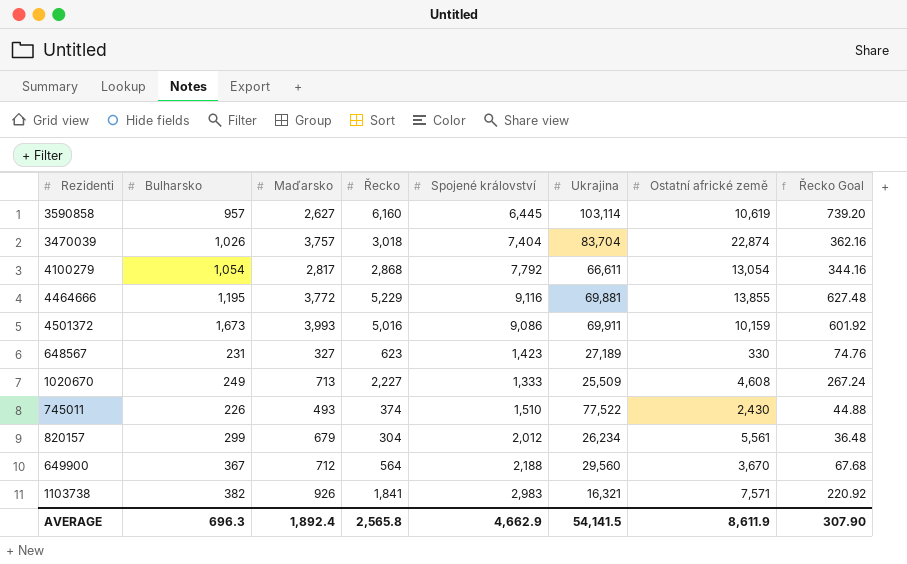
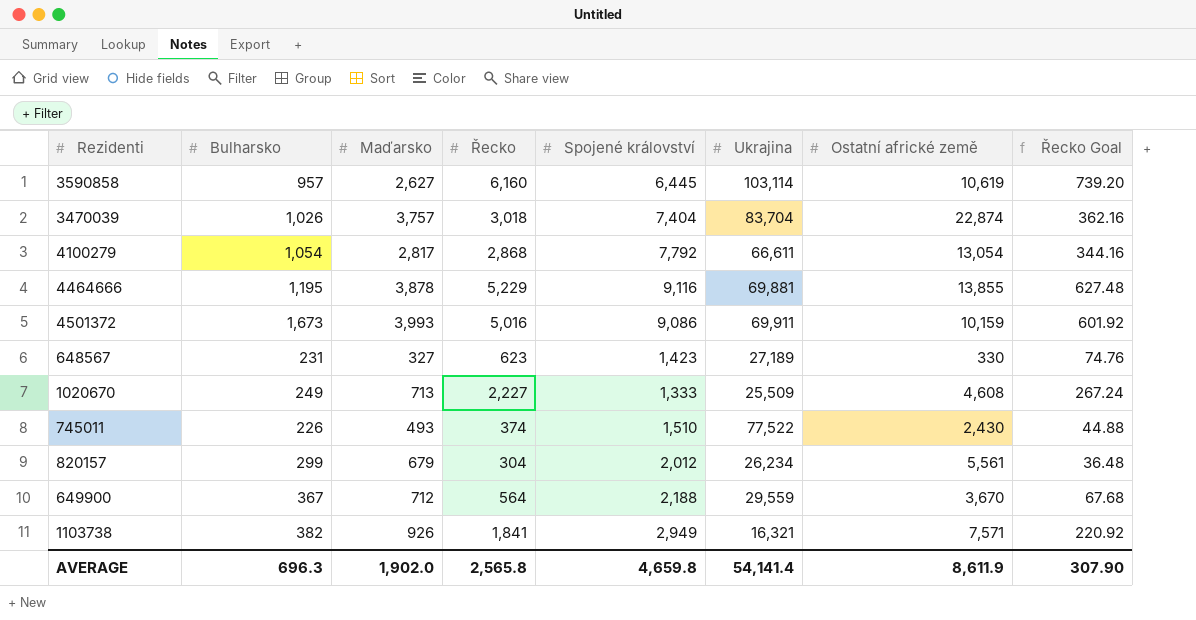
4464666 | Maďarsko: 3,772 -> 3,878
649900 | Ukrajina: 29,560 -> 29,559
1103738 | Spojené království: 2,983 -> 2,949
AVERAGE | Maďarsko: 1,892.4 -> 1,902.0
AVERAGE | Spojené království: 4,662.9 -> 4,659.8
AVERAGE | Ukrajina: 54,141.5 -> 54,141.4

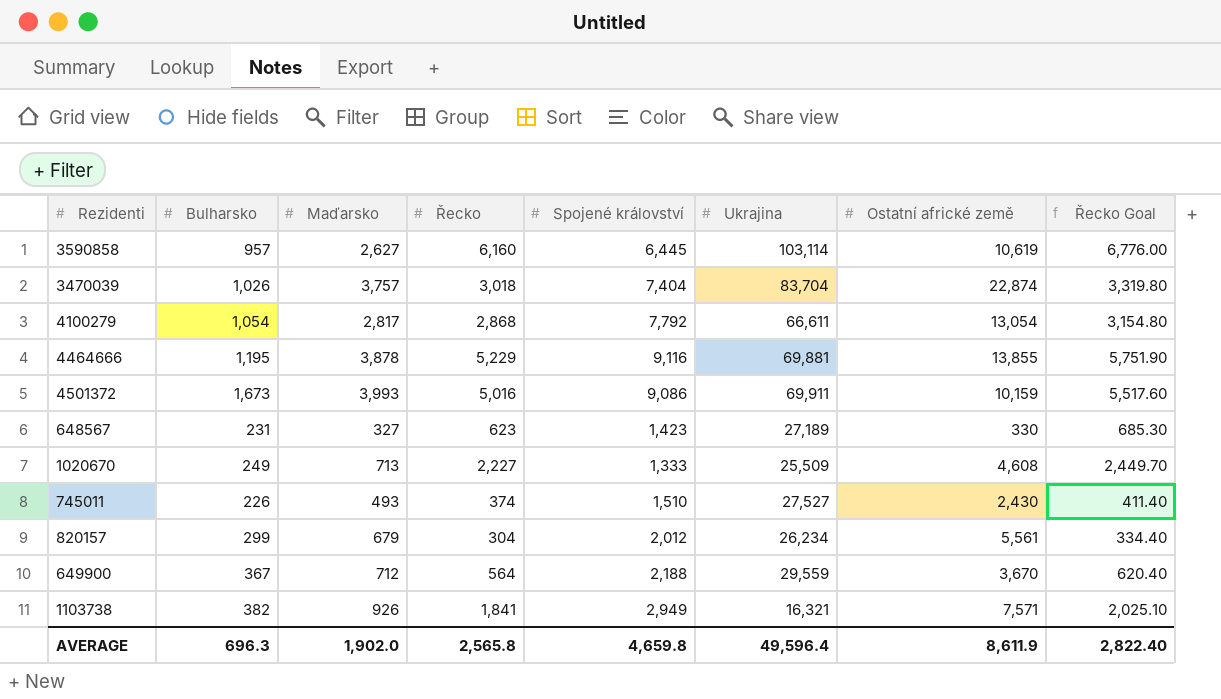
column Řecko Goal | formula: [Řecko] * 0.12 -> [Řecko] * 1.1
745011 | Ukrajina: 77,522 -> 27,527
AVERAGE | Ukrajina: 54,141.4 -> 49,596.4
AVERAGE | Řecko Goal: 307.90 -> 2,822.40

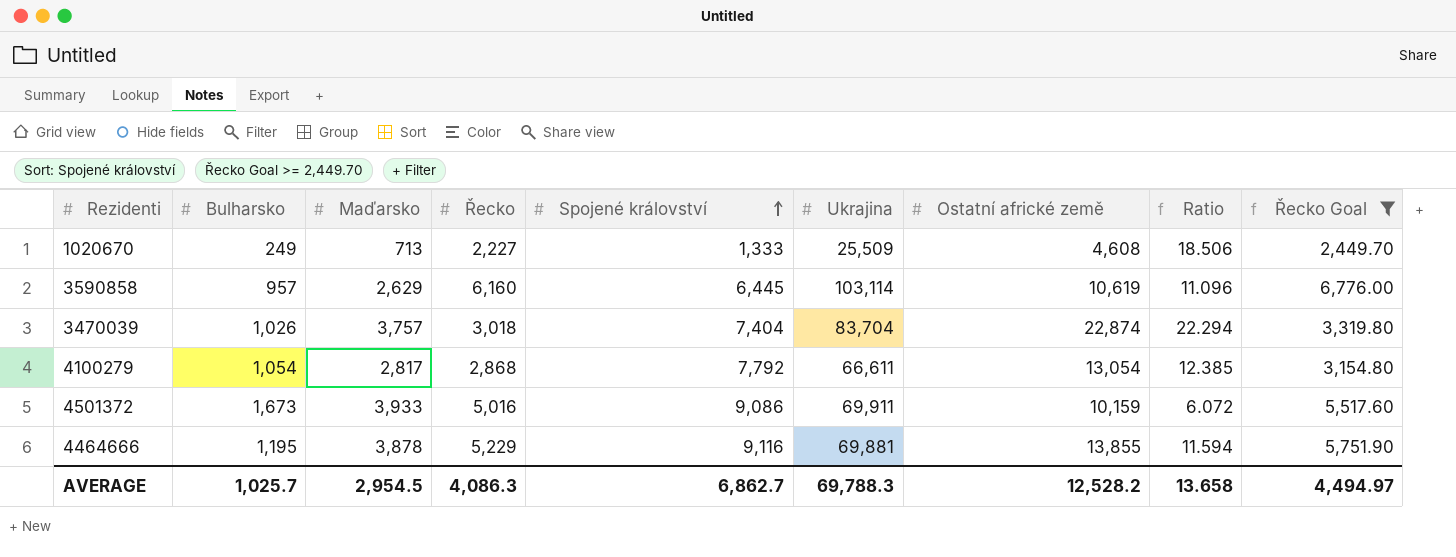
filter: none -> Řecko Goal >= 2,449.70
row order: none -> Spojené království ascending
column Ratio | formula: none -> [Ostatní africké země] / [Bulharsko]
3590858 | Maďarsko: 2,627 -> 2,629
4501372 | Maďarsko: 3,993 -> 3,933
AVERAGE | Bulharsko: 696.3 -> 1,025.7
AVERAGE | Maďarsko: 1,902.0 -> 2,954.5
AVERAGE | Řecko: 2,565.8 -> 4,086.3
AVERAGE | Spojené království: 4,659.8 -> 6,862.7
AVERAGE | Ukrajina: 49,596.4 -> 69,788.3
AVERAGE | Ostatní africké země: 8,611.9 -> 12,528.2
AVERAGE | Řecko Goal: 2,822.40 -> 4,494.97

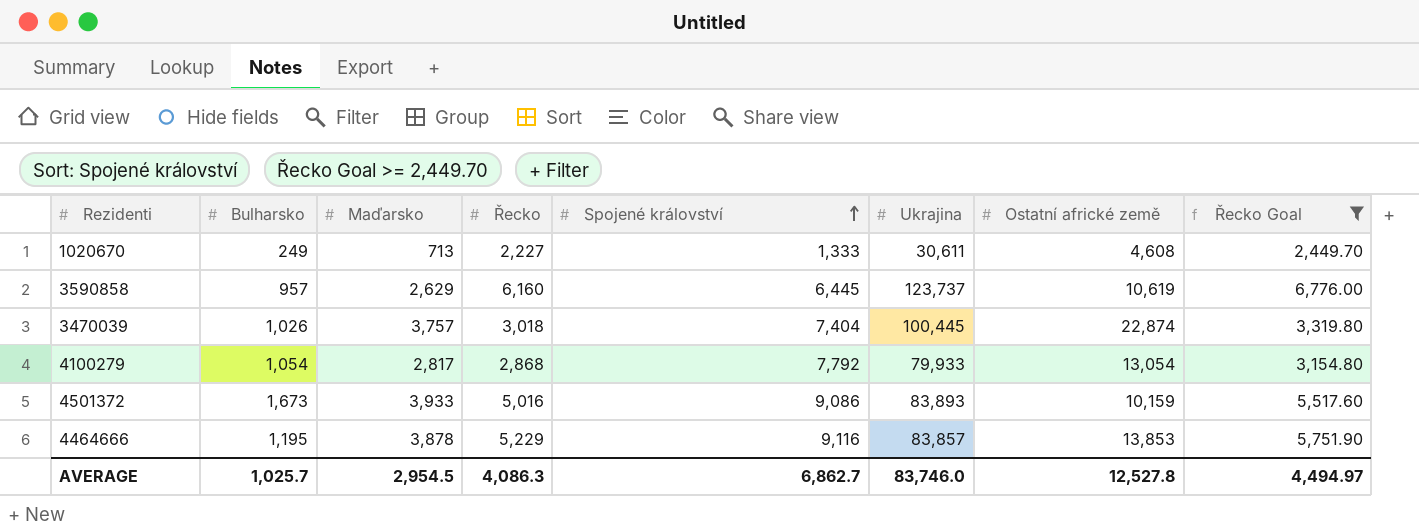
column Ratio | formula: [Ostatní africké země] / [Bulharsko] -> none
1020670 | Ukrajina: 25,509 -> 30,611
3590858 | Ukrajina: 103,114 -> 123,737
3470039 | Ukrajina: 83,704 -> 100,445
4100279 | Ukrajina: 66,611 -> 79,933
4501372 | Ukrajina: 69,911 -> 83,893
4464666 | Ukrajina: 69,881 -> 83,857
4464666 | Ostatní africké země: 13,855 -> 13,853
AVERAGE | Ukrajina: 69,788.3 -> 83,746.0
AVERAGE | Ostatní africké země: 12,528.2 -> 12,527.8

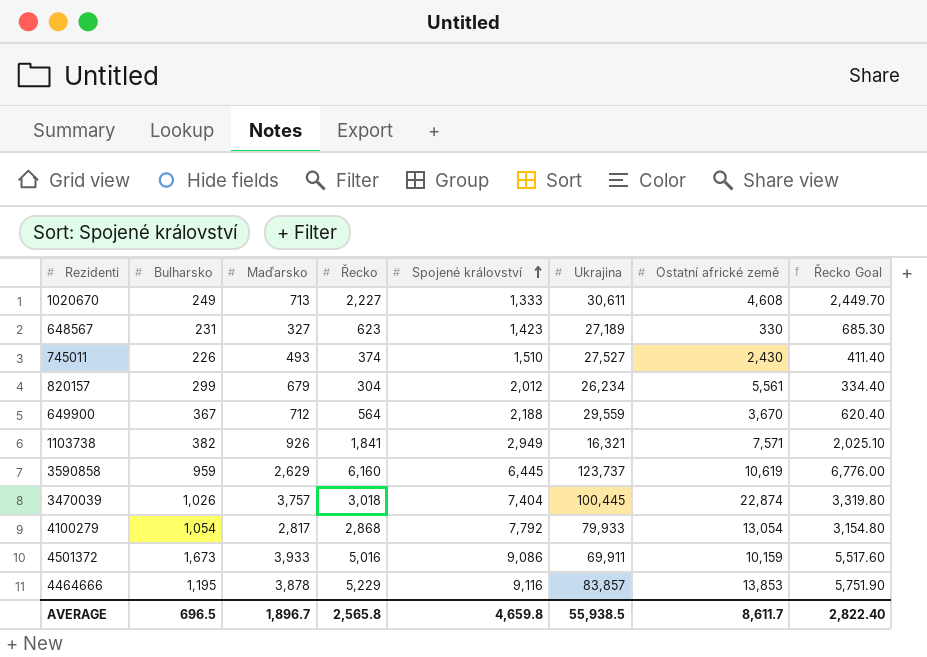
filter: Řecko Goal >= 2,449.70 -> none
3590858 | Bulharsko: 957 -> 959
4501372 | Ukrajina: 83,893 -> 69,911
AVERAGE | Bulharsko: 1,025.7 -> 696.5
AVERAGE | Maďarsko: 2,954.5 -> 1,896.7
AVERAGE | Řecko: 4,086.3 -> 2,565.8
AVERAGE | Spojené království: 6,862.7 -> 4,659.8
AVERAGE | Ukrajina: 83,746.0 -> 55,938.5
AVERAGE | Ostatní africké země: 12,527.8 -> 8,611.7
AVERAGE | Řecko Goal: 4,494.97 -> 2,822.40

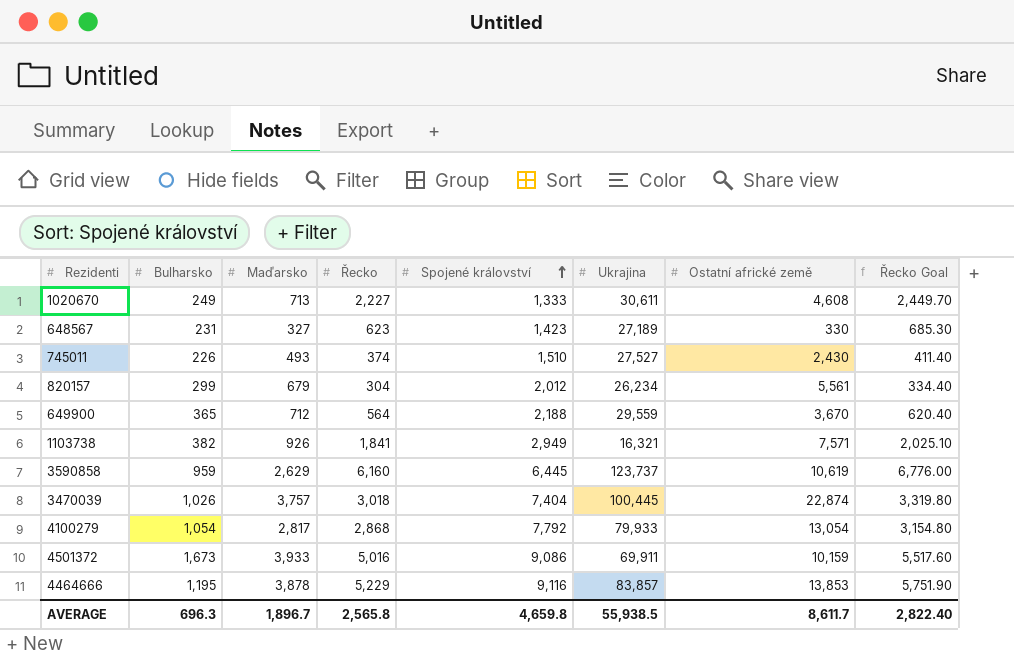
649900 | Bulharsko: 367 -> 365
AVERAGE | Bulharsko: 696.5 -> 696.3

